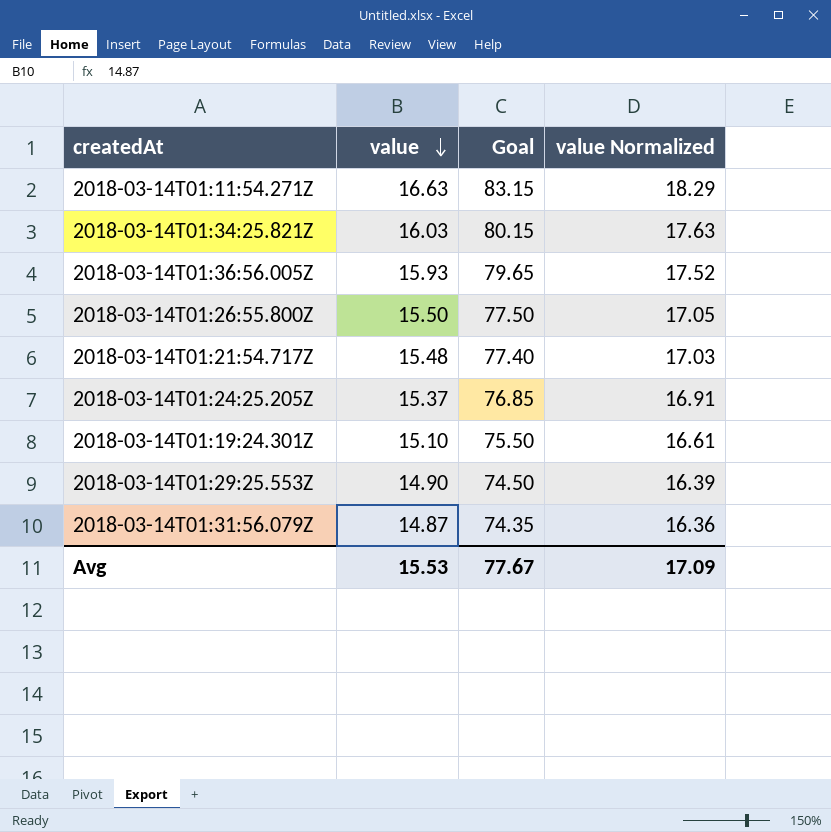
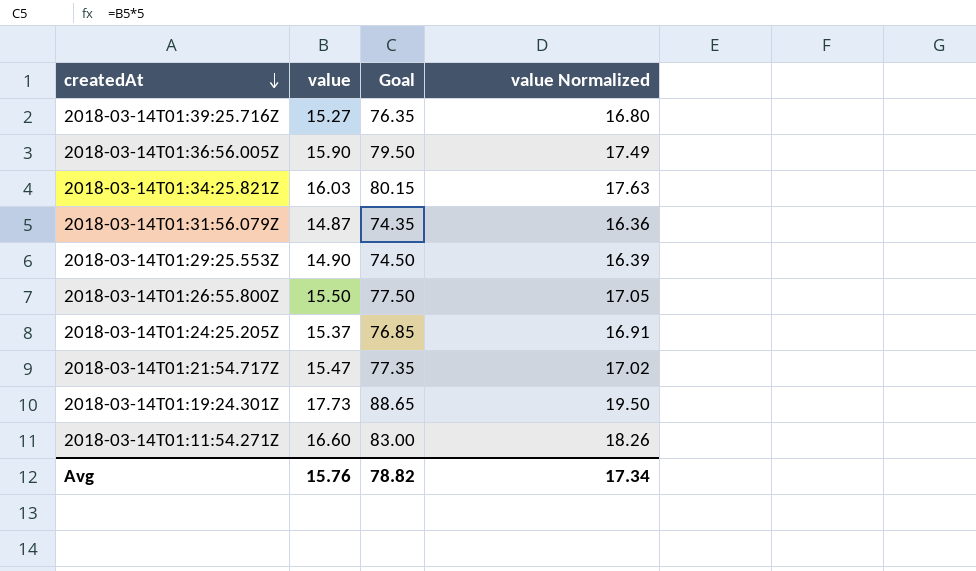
row order: value descending -> createdAt descending
row 2018-03-14T01:39:25.716Z: none -> 15.27 | 76.35 | 16.80
2018-03-14T01:36:56.005Z | value: 15.93 -> 15.90
2018-03-14T01:36:56.005Z | Goal: 79.65 -> 79.50
2018-03-14T01:36:56.005Z | value Normalized: 17.52 -> 17.49
2018-03-14T01:21:54.717Z | value: 15.48 -> 15.47
2018-03-14T01:21:54.717Z | Goal: 77.40 -> 77.35
2018-03-14T01:21:54.717Z | value Normalized: 17.03 -> 17.02
2018-03-14T01:19:24.301Z | value: 15.10 -> 17.73
2018-03-14T01:19:24.301Z | Goal: 75.50 -> 88.65
2018-03-14T01:19:24.301Z | value Normalized: 16.61 -> 19.50
2018-03-14T01:11:54.271Z | value: 16.63 -> 16.60
2018-03-14T01:11:54.271Z | Goal: 83.15 -> 83.00
2018-03-14T01:11:54.271Z | value Normalized: 18.29 -> 18.26
Avg | value: 15.53 -> 15.76
Avg | Goal: 77.67 -> 78.82
Avg | value Normalized: 17.09 -> 17.34

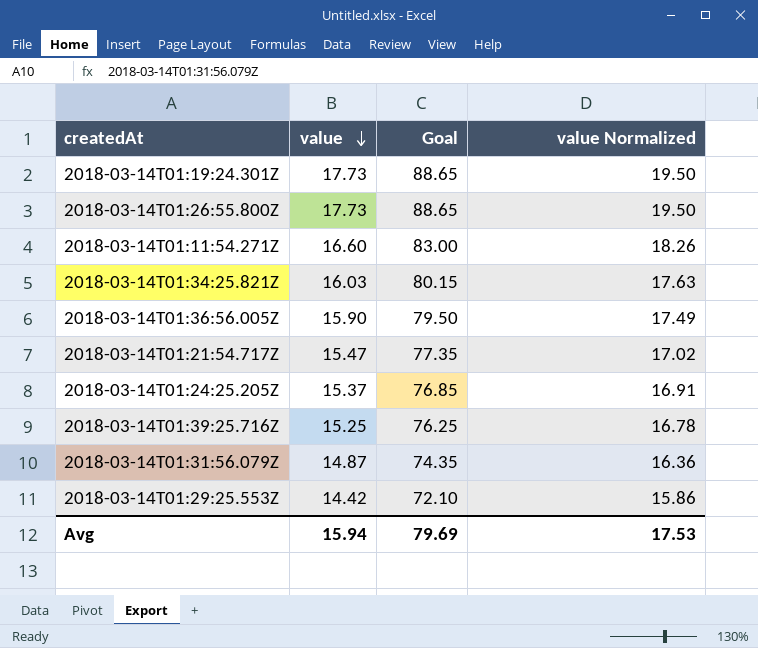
row order: createdAt descending -> value descending
2018-03-14T01:26:55.800Z | value: 15.50 -> 17.73
2018-03-14T01:26:55.800Z | Goal: 77.50 -> 88.65
2018-03-14T01:26:55.800Z | value Normalized: 17.05 -> 19.50
2018-03-14T01:39:25.716Z | value: 15.27 -> 15.25
2018-03-14T01:39:25.716Z | Goal: 76.35 -> 76.25
2018-03-14T01:39:25.716Z | value Normalized: 16.80 -> 16.78
2018-03-14T01:29:25.553Z | value: 14.90 -> 14.42
2018-03-14T01:29:25.553Z | Goal: 74.50 -> 72.10
2018-03-14T01:29:25.553Z | value Normalized: 16.39 -> 15.86
Avg | value: 15.76 -> 15.94
Avg | Goal: 78.82 -> 79.69
Avg | value Normalized: 17.34 -> 17.53

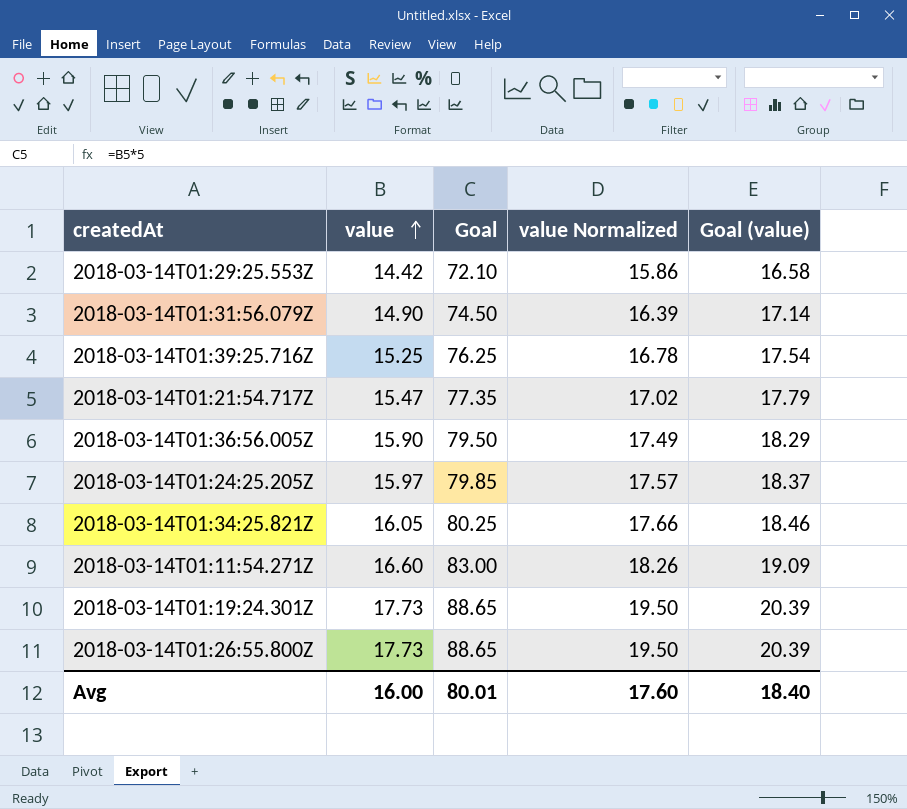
row order: value descending -> value ascending
column Goal (value) | formula: none -> [value] * 1.15
2018-03-14T01:31:56.079Z | value: 14.87 -> 14.90
2018-03-14T01:31:56.079Z | Goal: 74.35 -> 74.50
2018-03-14T01:31:56.079Z | value Normalized: 16.36 -> 16.39
2018-03-14T01:24:25.205Z | value: 15.37 -> 15.97
2018-03-14T01:24:25.205Z | Goal: 76.85 -> 79.85
2018-03-14T01:24:25.205Z | value Normalized: 16.91 -> 17.57
2018-03-14T01:34:25.821Z | value: 16.03 -> 16.05
2018-03-14T01:34:25.821Z | Goal: 80.15 -> 80.25
2018-03-14T01:34:25.821Z | value Normalized: 17.63 -> 17.66
Avg | value: 15.94 -> 16.00
Avg | Goal: 79.69 -> 80.01
Avg | value Normalized: 17.53 -> 17.60

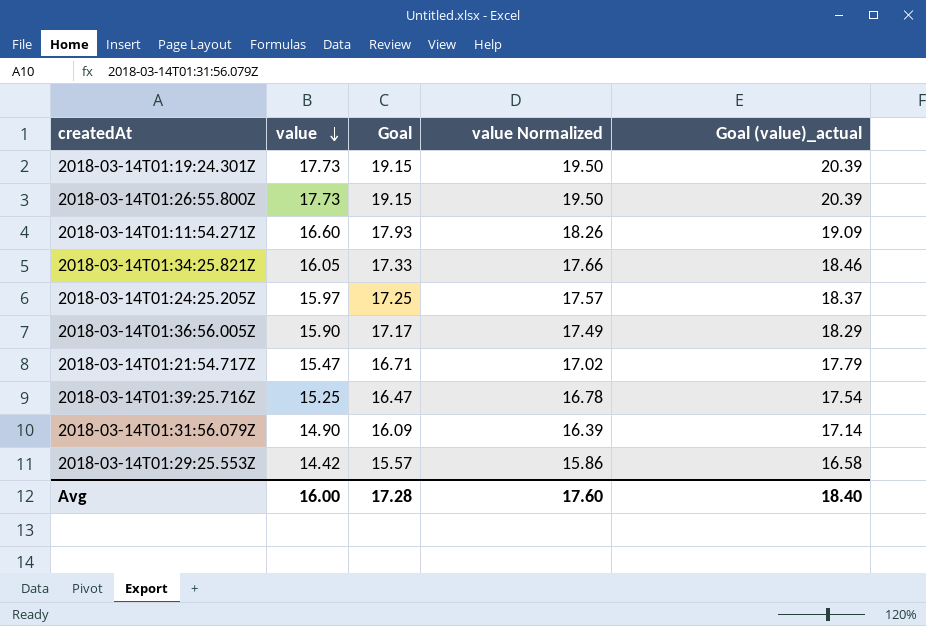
row order: value ascending -> value descending
column Goal | formula: [value] * 5 -> [value] * 1.08
column name: Goal (value) -> Goal (value)_actual
Avg | Goal: 80.01 -> 17.28

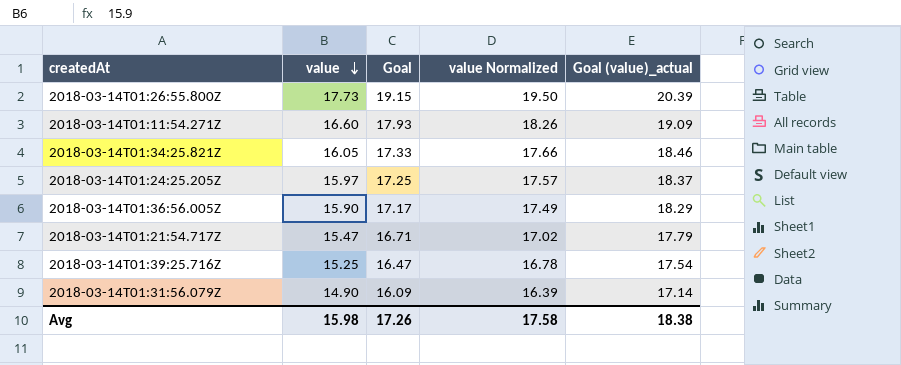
row 2018-03-14T01:19:24.301Z: 17.73 | 19.15 | 19.50 | 20.39 -> none
row 2018-03-14T01:29:25.553Z: 14.42 | 15.57 | 15.86 | 16.58 -> none
Avg | value: 16.00 -> 15.98
Avg | Goal: 17.28 -> 17.26
Avg | value Normalized: 17.60 -> 17.58
Avg | Goal (value)_actual: 18.40 -> 18.38

